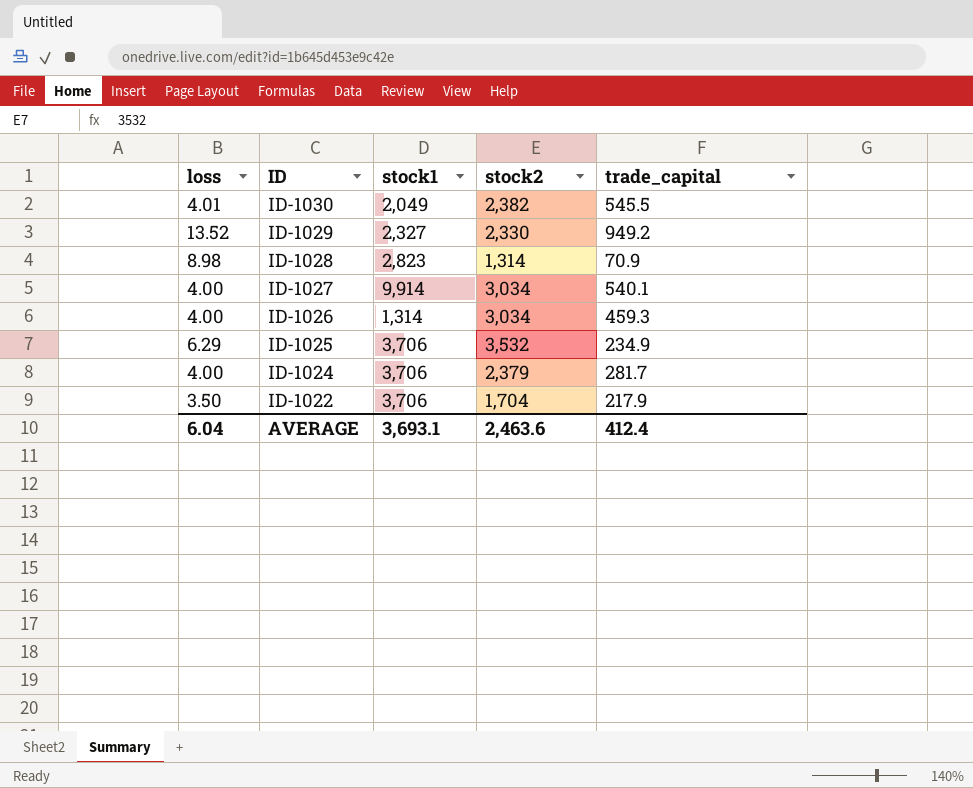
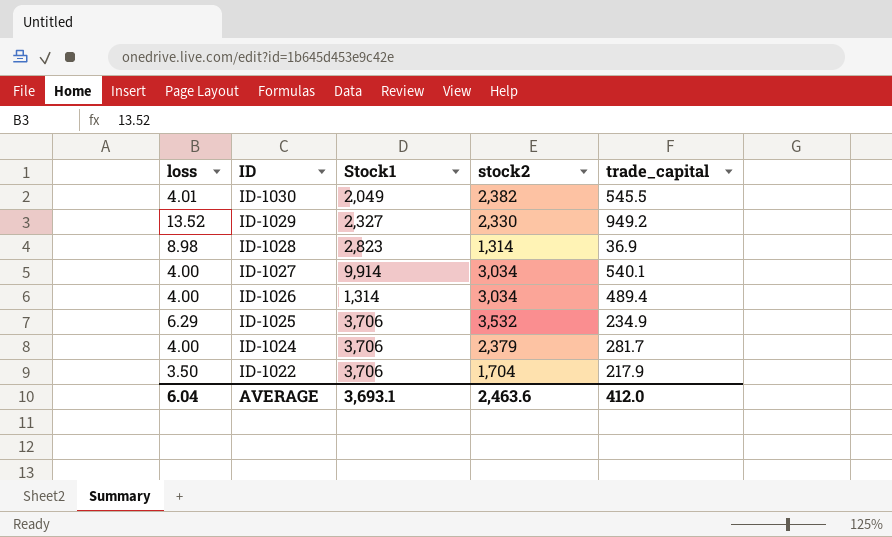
column name: stock1 -> Stock1
ID-1028 | trade_capital: 70.9 -> 36.9
ID-1026 | trade_capital: 459.3 -> 489.4
AVERAGE | trade_capital: 412.4 -> 412.0

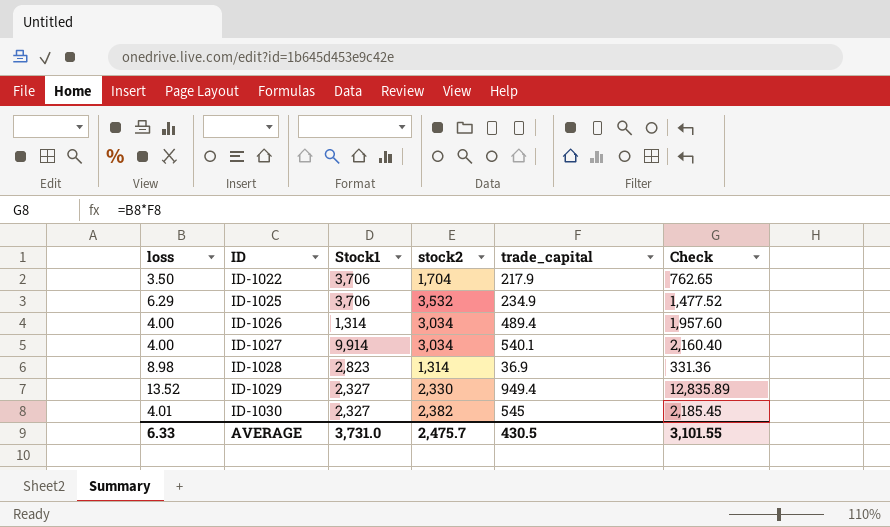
row order: ID descending -> ID ascending
column Check | formula: none -> [loss] * [trade_capital]
row ID-1024: 4.00 | 3,706 | 2,379 | 281.7 -> none
ID-1029 | trade_capital: 949.2 -> 949.4
ID-1030 | Stock1: 2,049 -> 2,327
ID-1030 | trade_capital: 545.5 -> 545
AVERAGE | loss: 6.04 -> 6.33
AVERAGE | Stock1: 3,693.1 -> 3,731.0
AVERAGE | stock2: 2,463.6 -> 2,475.7
AVERAGE | trade_capital: 412.0 -> 430.5

